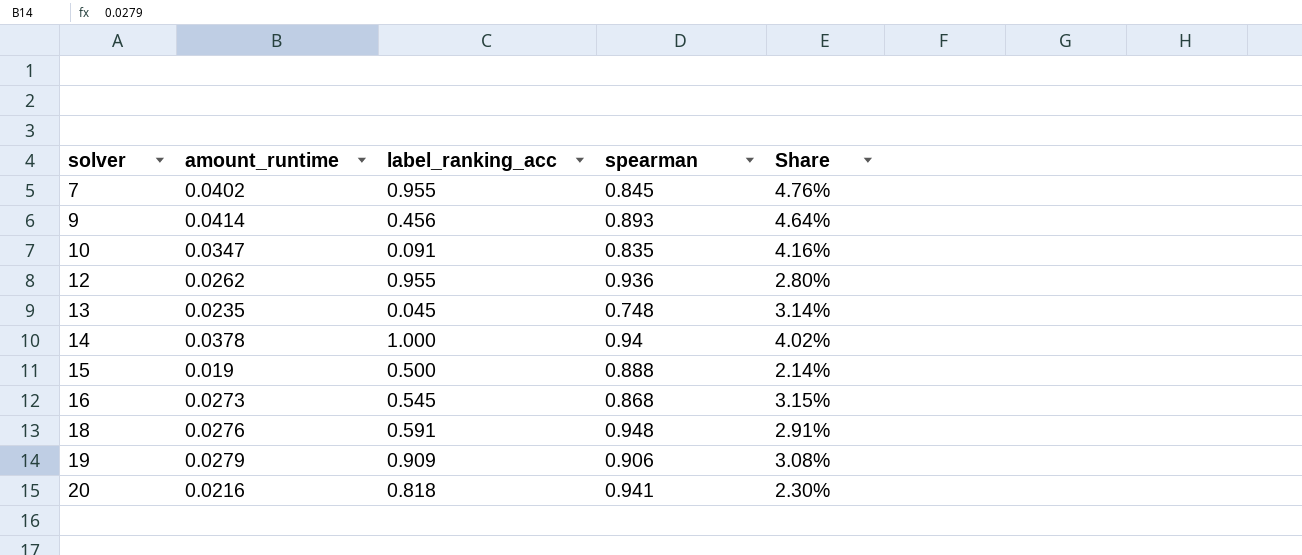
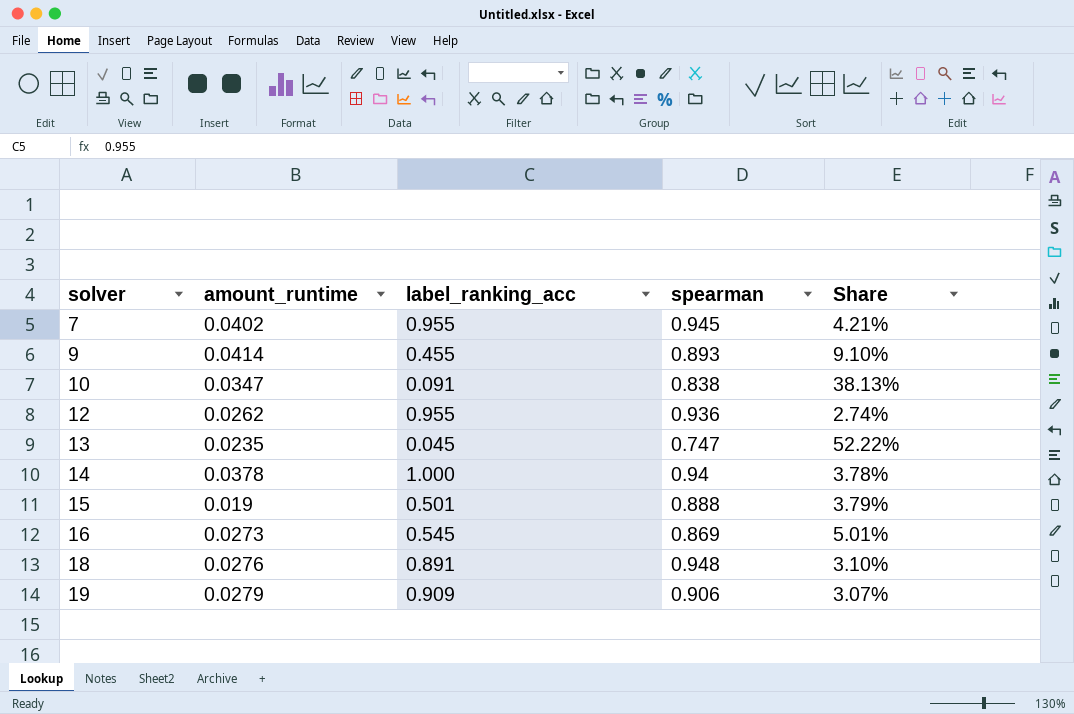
column Share | formula: [amount_runtime] / [spearman] -> [amount_runtime] / [label_ranking_acc]
row 20: 0.0216 | 0.818 | 0.941 | 2.30% -> none
7 | spearman: 0.845 -> 0.945
9 | label_ranking_acc: 0.456 -> 0.455
10 | spearman: 0.835 -> 0.838
13 | spearman: 0.748 -> 0.747
15 | label_ranking_acc: 0.500 -> 0.501
16 | spearman: 0.868 -> 0.869
18 | label_ranking_acc: 0.591 -> 0.891

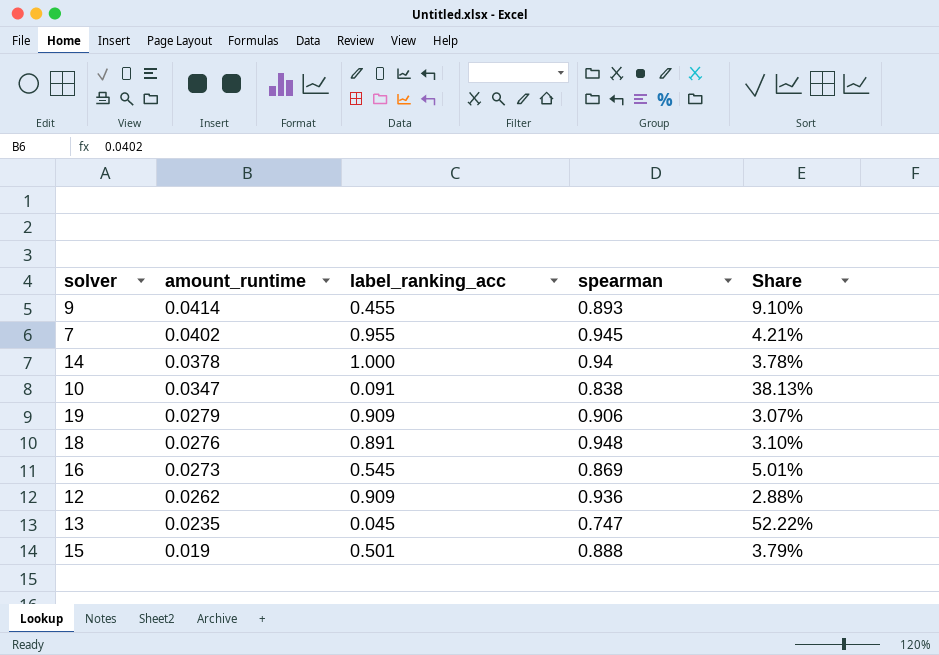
row order: solver ascending -> amount_runtime descending
12 | label_ranking_acc: 0.955 -> 0.909
12 | Share: 2.74% -> 2.88%

